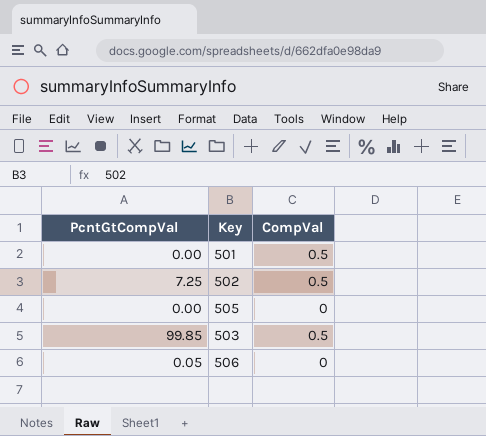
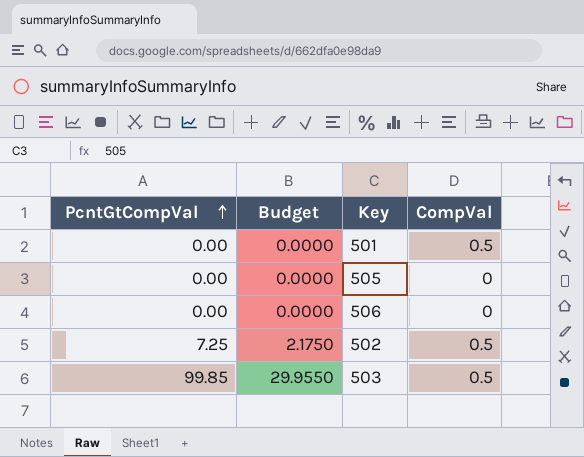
row order: none -> PcntGtCompVal ascending
column Budget | formula: none -> [PcntGtCompVal] * 0.3
506 | PcntGtCompVal: 0.05 -> 0.00

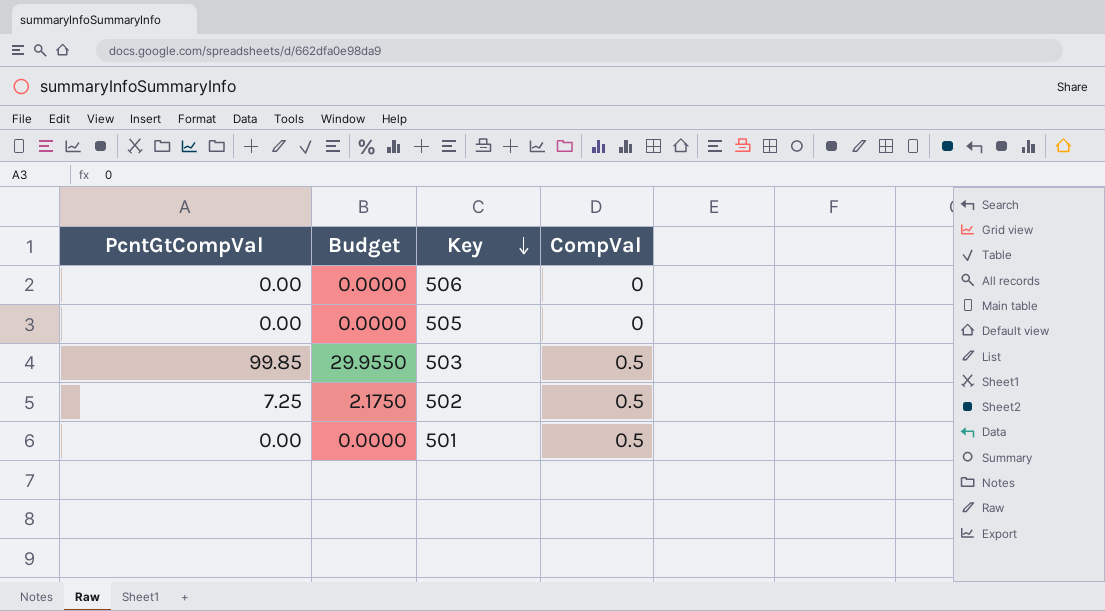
row order: PcntGtCompVal ascending -> Key descending

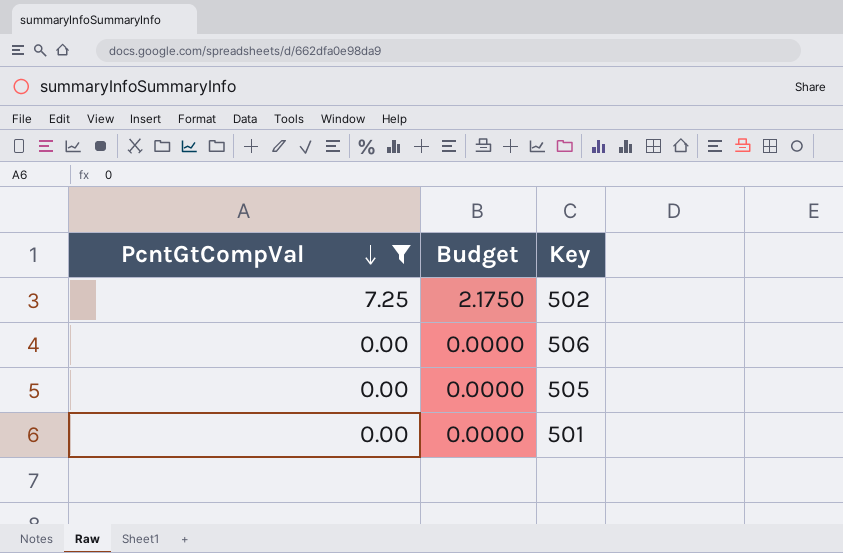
filter: none -> PcntGtCompVal != 99.85
row order: Key descending -> PcntGtCompVal descending
column CompVal | position: 4 -> none

